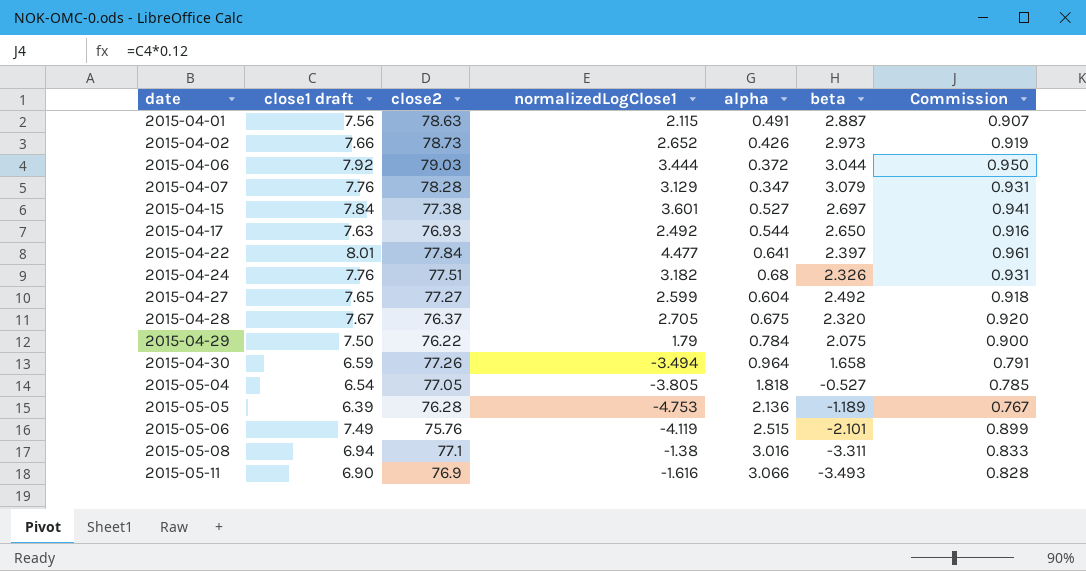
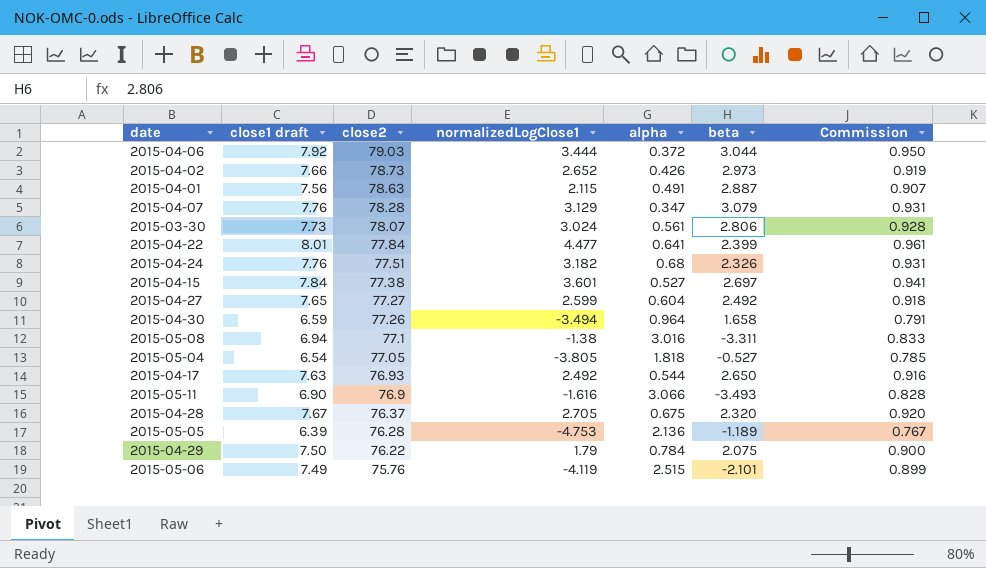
row order: date ascending -> close2 descending
row 2015-03-30: none -> 7.73 | 78.07 | 3.024 | 0.561 | 2.806 | 0.928
2015-04-22 | beta: 2.397 -> 2.399

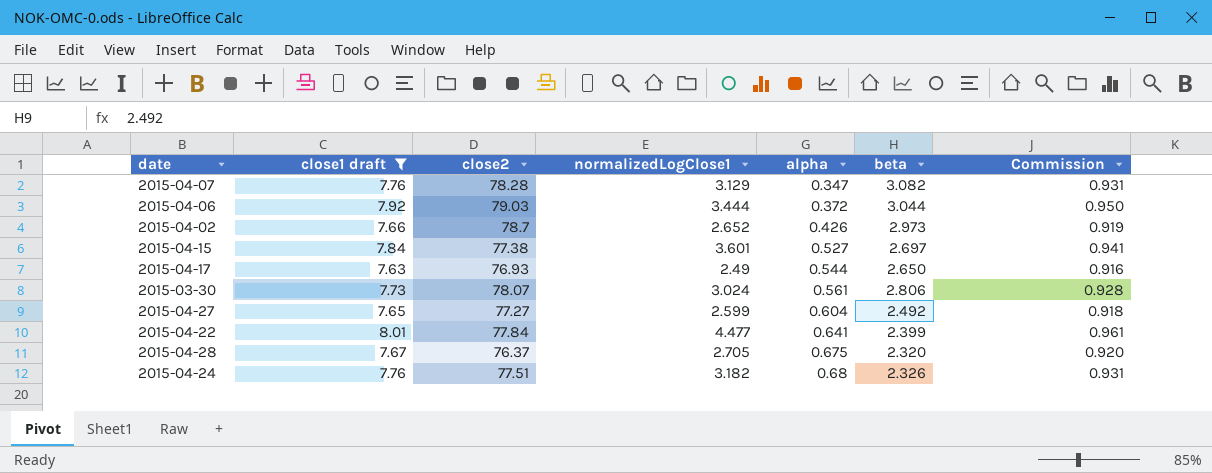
filter: none -> close1 draft >= 7.63
row order: close2 descending -> alpha ascending
2015-04-07 | beta: 3.079 -> 3.082
2015-04-02 | close2: 78.73 -> 78.7
2015-04-17 | normalizedLogClose1: 2.492 -> 2.49

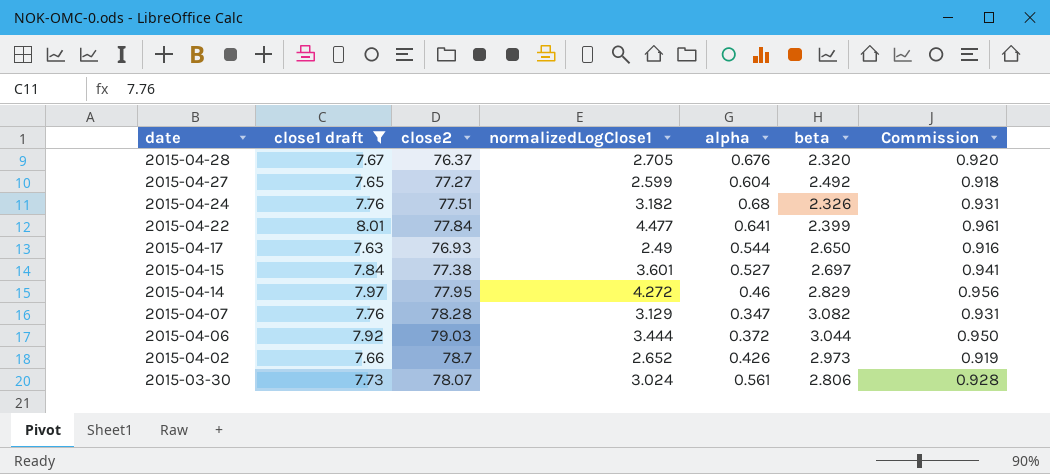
row order: alpha ascending -> date descending
2015-04-28 | alpha: 0.675 -> 0.676
row 2015-04-14: none -> 7.97 | 77.95 | 4.272 | 0.46 | 2.829 | 0.956

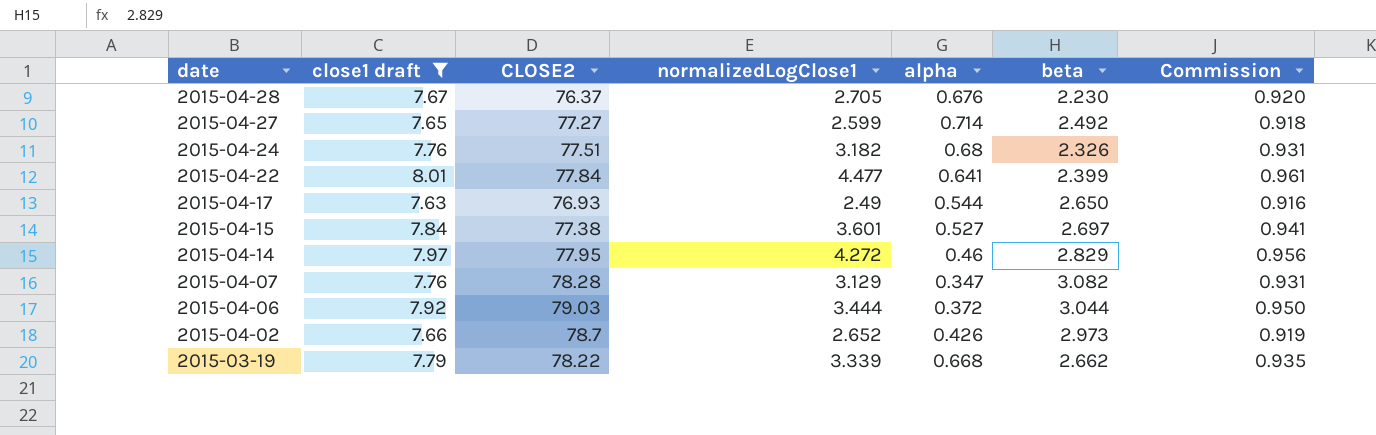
column name: close2 -> CLOSE2
row 2015-03-30: 7.73 | 78.07 | 3.024 | 0.561 | 2.806 | 0.928 -> none
2015-04-28 | beta: 2.320 -> 2.230
2015-04-27 | alpha: 0.604 -> 0.714
row 2015-03-19: none -> 7.79 | 78.22 | 3.339 | 0.668 | 2.662 | 0.935

